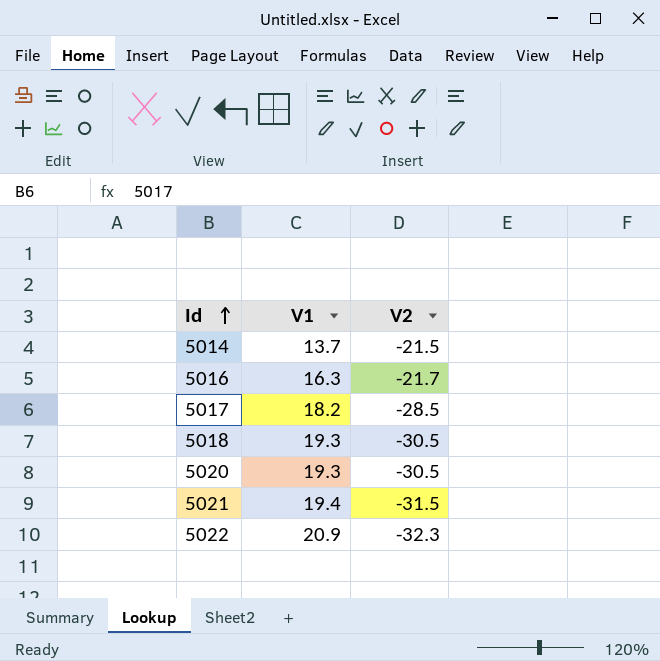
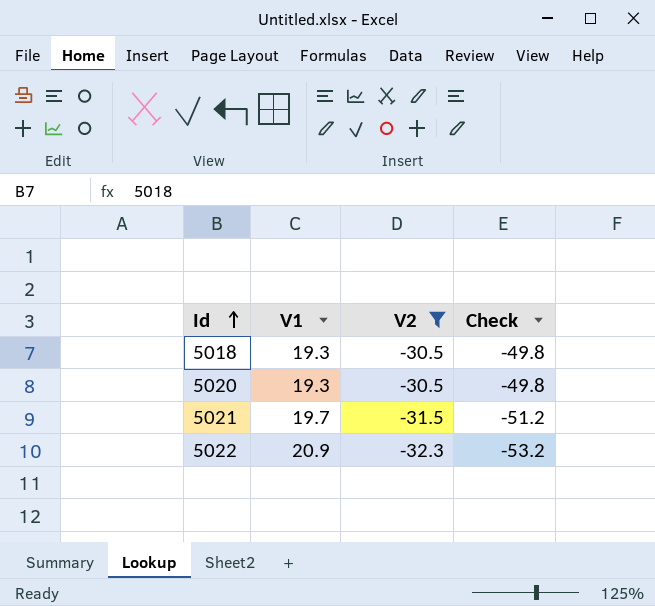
filter: none -> V2 <= -30.5
column Check | formula: none -> [V2] - [V1]
5021 | V1: 19.4 -> 19.7

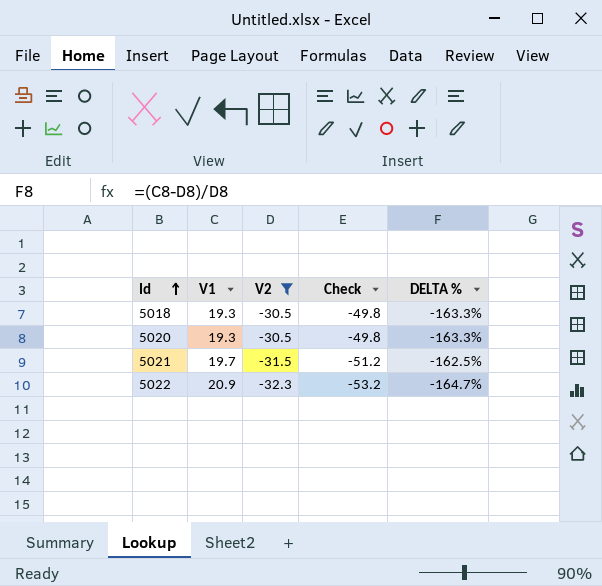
column DELTA % | formula: none -> ([V1] - [V2]) / [V2]

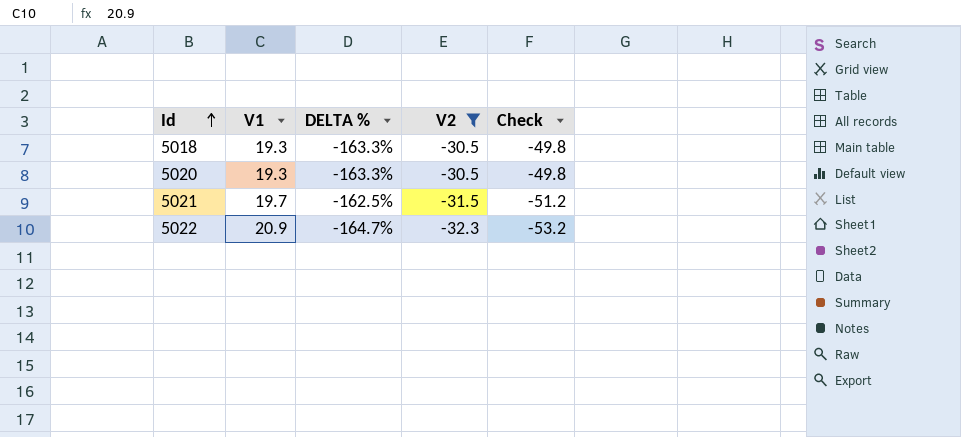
column DELTA % | position: 5 -> 3

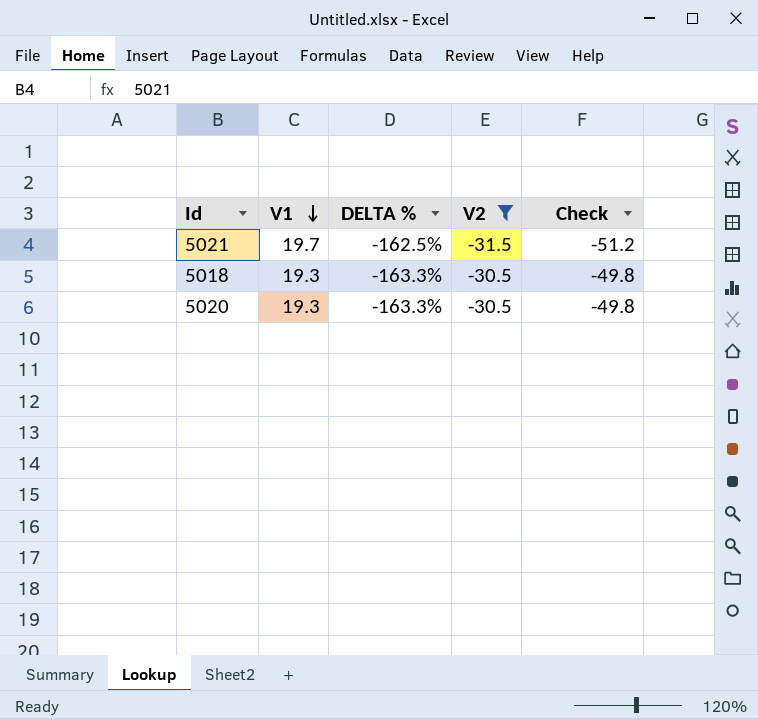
row order: Id ascending -> V1 descending
row 5022: 20.9 | -164.7% | -32.3 | -53.2 -> none

